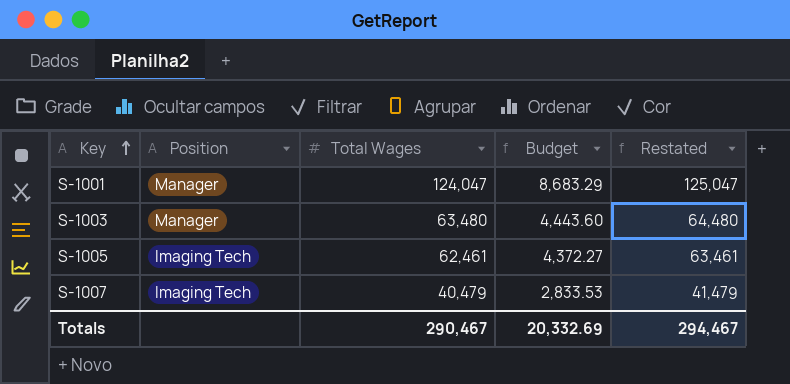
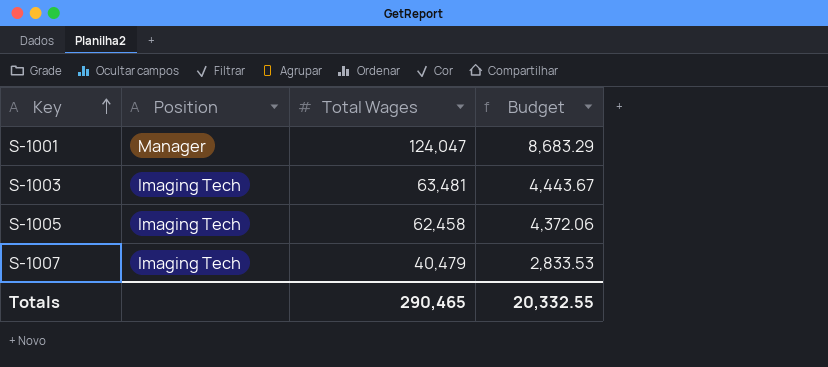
column Restated | formula: [Total Wages] + 1000 -> none
S-1003 | Position: Manager -> Imaging Tech
S-1003 | Total Wages: 63,480 -> 63,481
S-1003 | Budget: 4,443.60 -> 4,443.67
S-1005 | Total Wages: 62,461 -> 62,458
S-1005 | Budget: 4,372.27 -> 4,372.06
Totals | Total Wages: 290,467 -> 290,465
Totals | Budget: 20,332.69 -> 20,332.55

